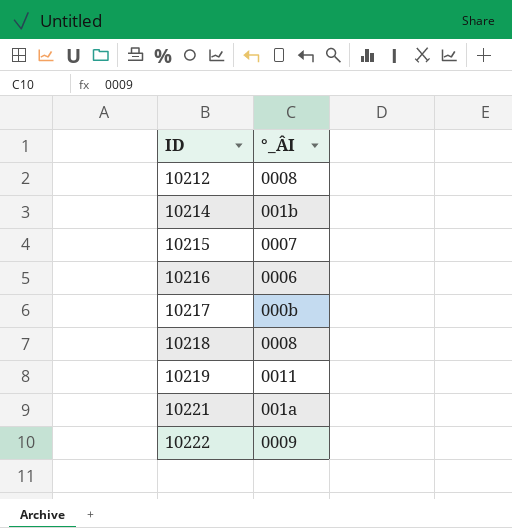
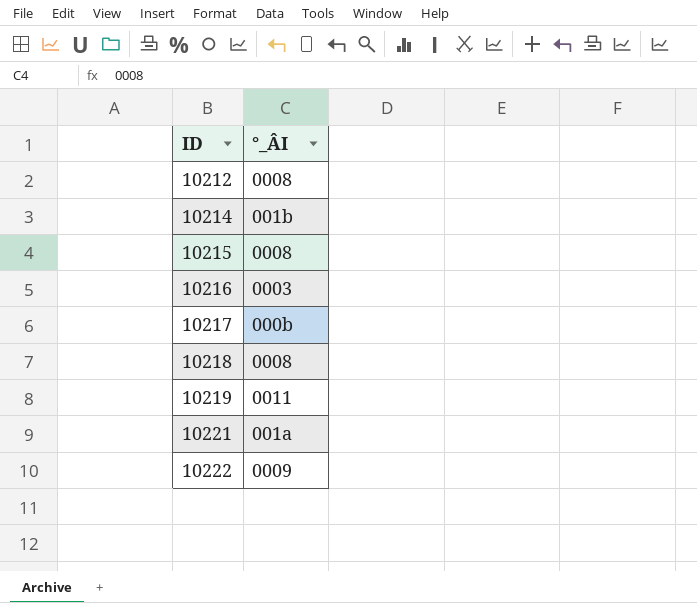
10215 | °_ÂI: 0007 -> 0008
10216 | °_ÂI: 0006 -> 0003

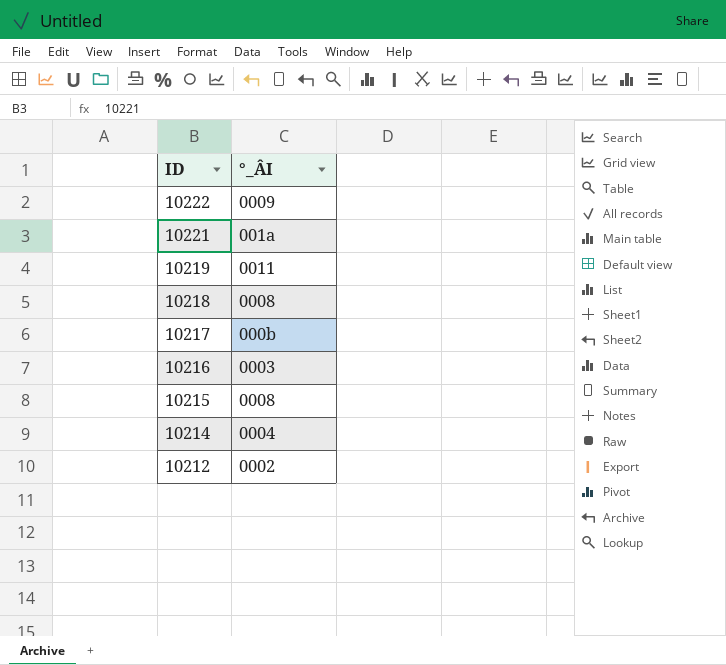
row order: ID ascending -> ID descending
10214 | °_ÂI: 001b -> 0004
10212 | °_ÂI: 0008 -> 0002

